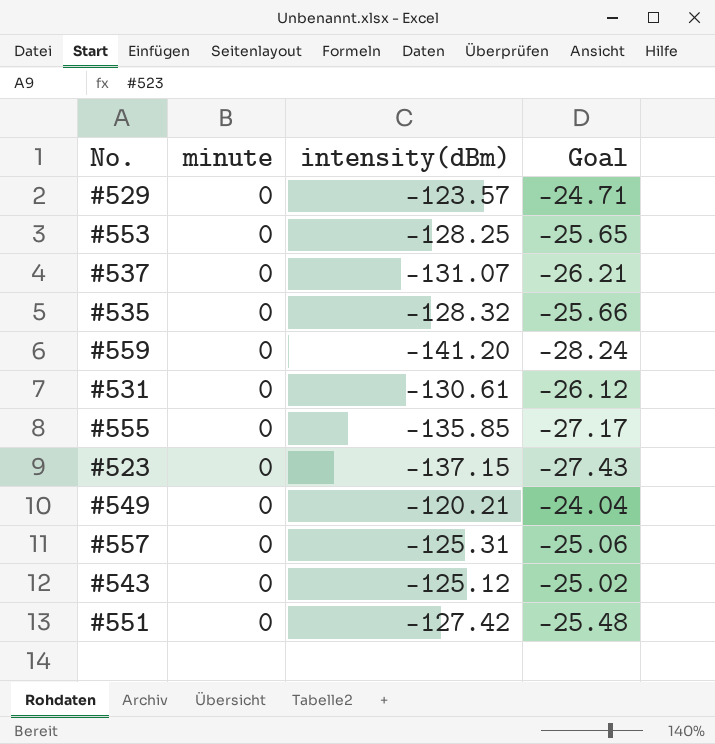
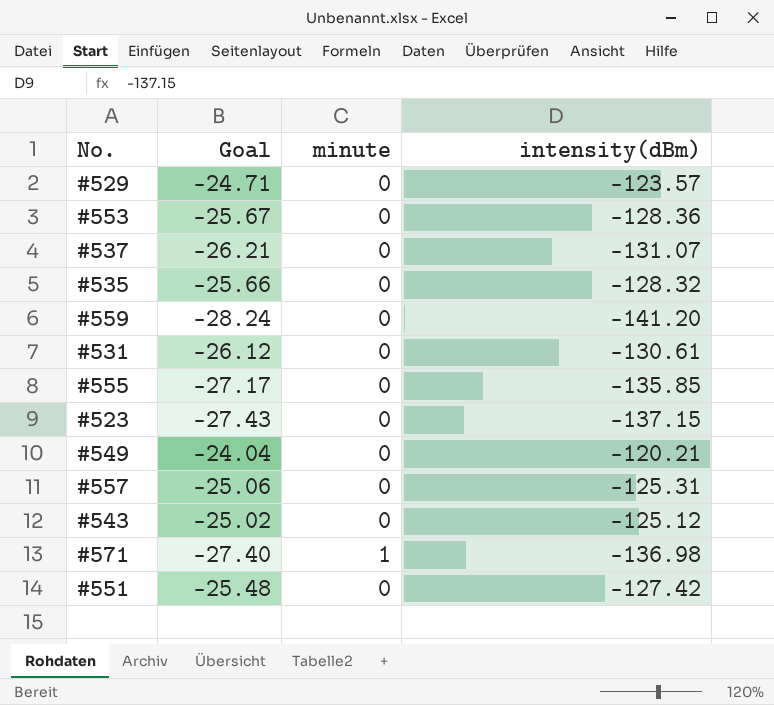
column Goal | position: 4 -> 2
#553 | Goal: -25.65 -> -25.67
#553 | intensity(dBm): -128.25 -> -128.36
row #571: none -> -27.40 | 1 | -136.98

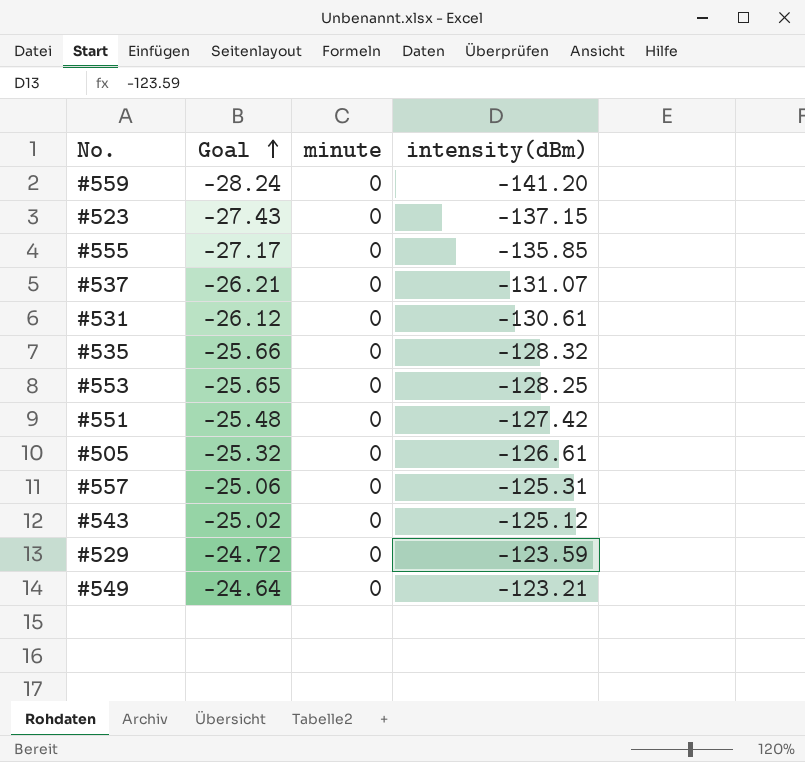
row order: none -> Goal ascending
row #571: -27.40 | 1 | -136.98 -> none
#553 | Goal: -25.67 -> -25.65
#553 | intensity(dBm): -128.36 -> -128.25
row #505: none -> -25.32 | 0 | -126.61
#529 | Goal: -24.71 -> -24.72
#529 | intensity(dBm): -123.57 -> -123.59
#549 | Goal: -24.04 -> -24.64
#549 | intensity(dBm): -120.21 -> -123.21

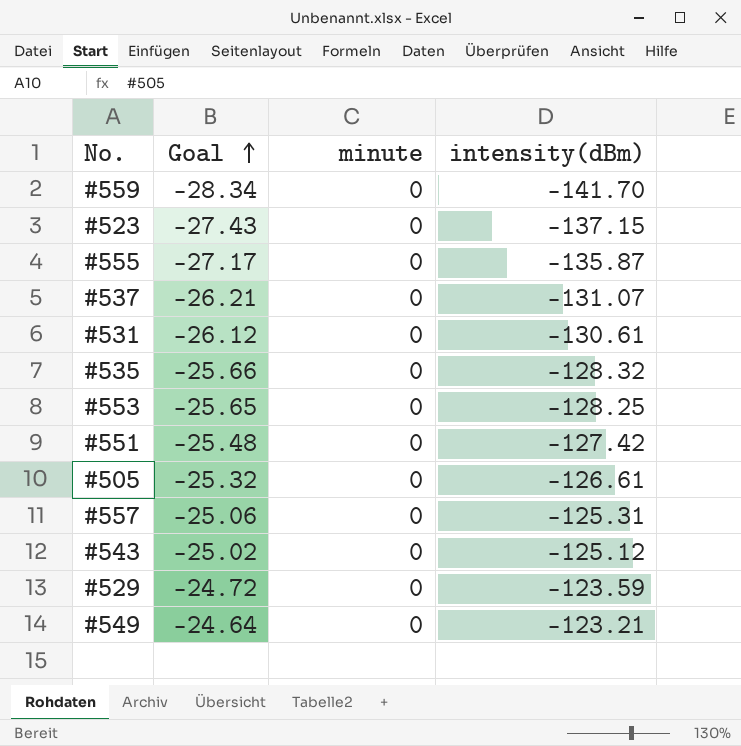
#559 | Goal: -28.24 -> -28.34
#559 | intensity(dBm): -141.20 -> -141.70
#555 | intensity(dBm): -135.85 -> -135.87

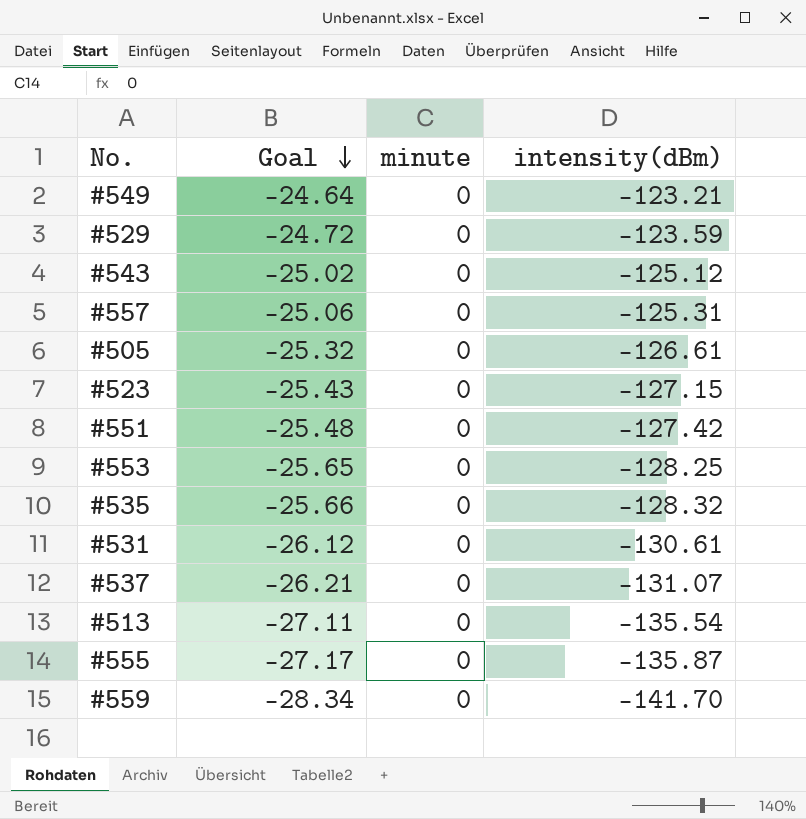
row order: Goal ascending -> Goal descending
#523 | Goal: -27.43 -> -25.43
#523 | intensity(dBm): -137.15 -> -127.15
row #513: none -> -27.11 | 0 | -135.54

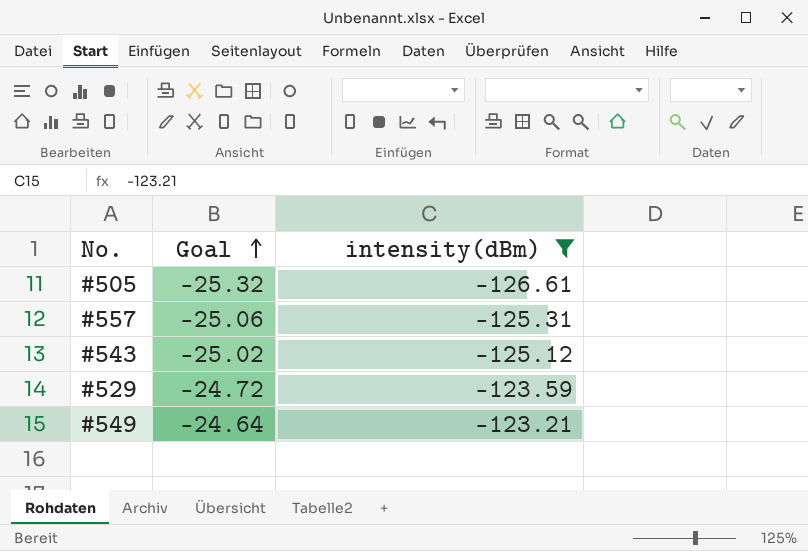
filter: none -> intensity(dBm) >= -126.61
row order: Goal descending -> Goal ascending
column minute | position: 3 -> none

